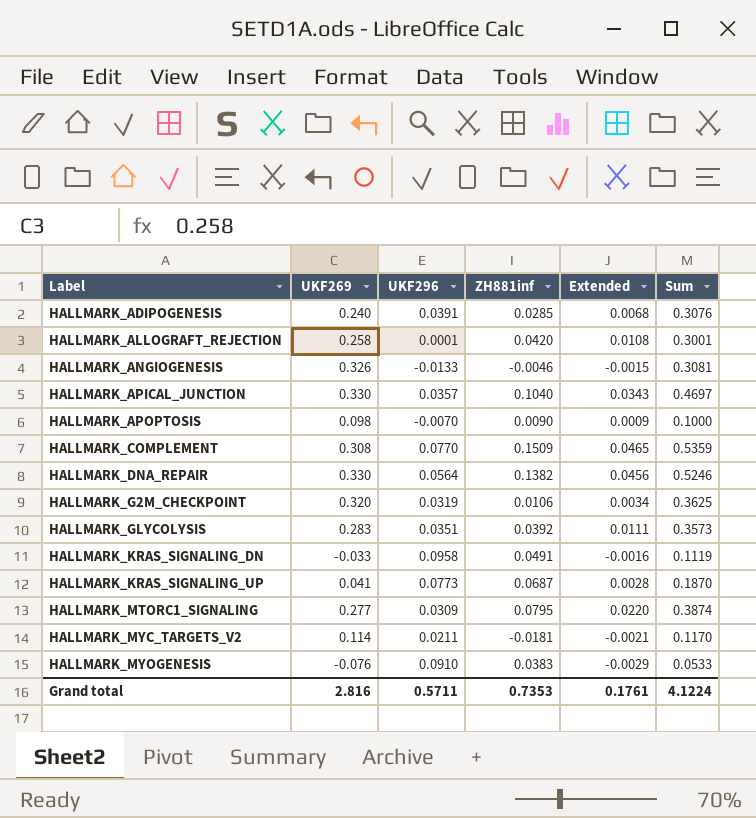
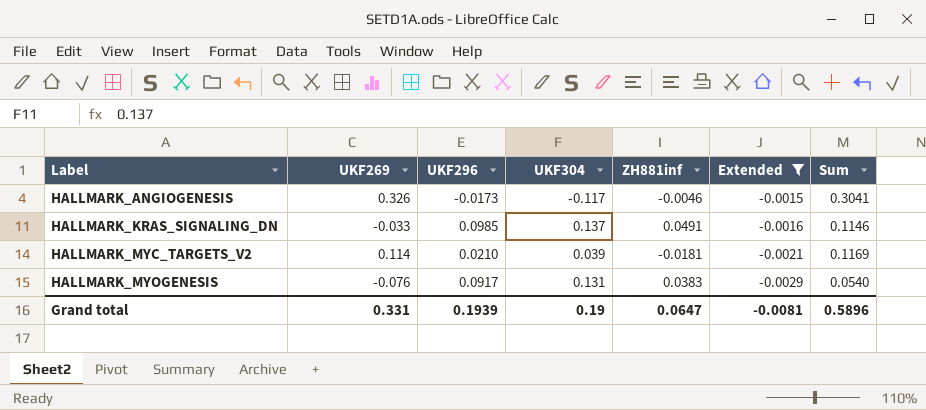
filter: none -> Extended <= -0.0015
column UKF304 | position: none -> 4
HALLMARK_ANGIOGENESIS | UKF296: -0.0133 -> -0.0173
HALLMARK_ANGIOGENESIS | Sum: 0.3081 -> 0.3041
HALLMARK_KRAS_SIGNALING_DN | UKF296: 0.0958 -> 0.0985
HALLMARK_KRAS_SIGNALING_DN | Sum: 0.1119 -> 0.1146
HALLMARK_MYC_TARGETS_V2 | UKF296: 0.0211 -> 0.0210
HALLMARK_MYC_TARGETS_V2 | Sum: 0.1170 -> 0.1169
HALLMARK_MYOGENESIS | UKF296: 0.0910 -> 0.0917
HALLMARK_MYOGENESIS | Sum: 0.0533 -> 0.0540
Grand total | UKF269: 2.816 -> 0.331
Grand total | UKF296: 0.5711 -> 0.1939
Grand total | ZH881inf: 0.7353 -> 0.0647
Grand total | Extended: 0.1761 -> -0.0081
Grand total | Sum: 4.1224 -> 0.5896

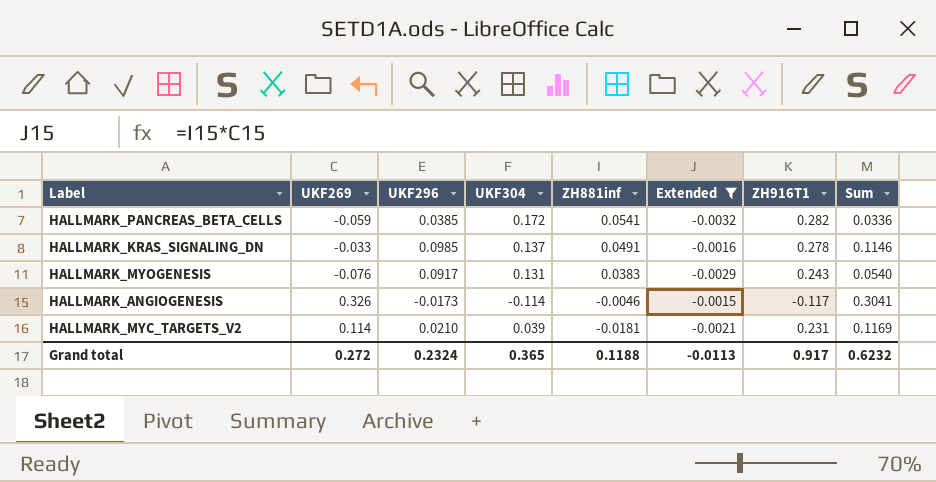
row order: Label ascending -> ZH881inf descending
column ZH916T1 | position: none -> 7
row HALLMARK_PANCREAS_BETA_CELLS: none -> -0.059 | 0.0385 | 0.172 | 0.0541 | -0.0032 | 0.282 | 0.0336
HALLMARK_ANGIOGENESIS | UKF304: -0.117 -> -0.114
Grand total | UKF269: 0.331 -> 0.272
Grand total | UKF296: 0.1939 -> 0.2324
Grand total | UKF304: 0.19 -> 0.365
Grand total | ZH881inf: 0.0647 -> 0.1188
Grand total | Extended: -0.0081 -> -0.0113
Grand total | Sum: 0.5896 -> 0.6232

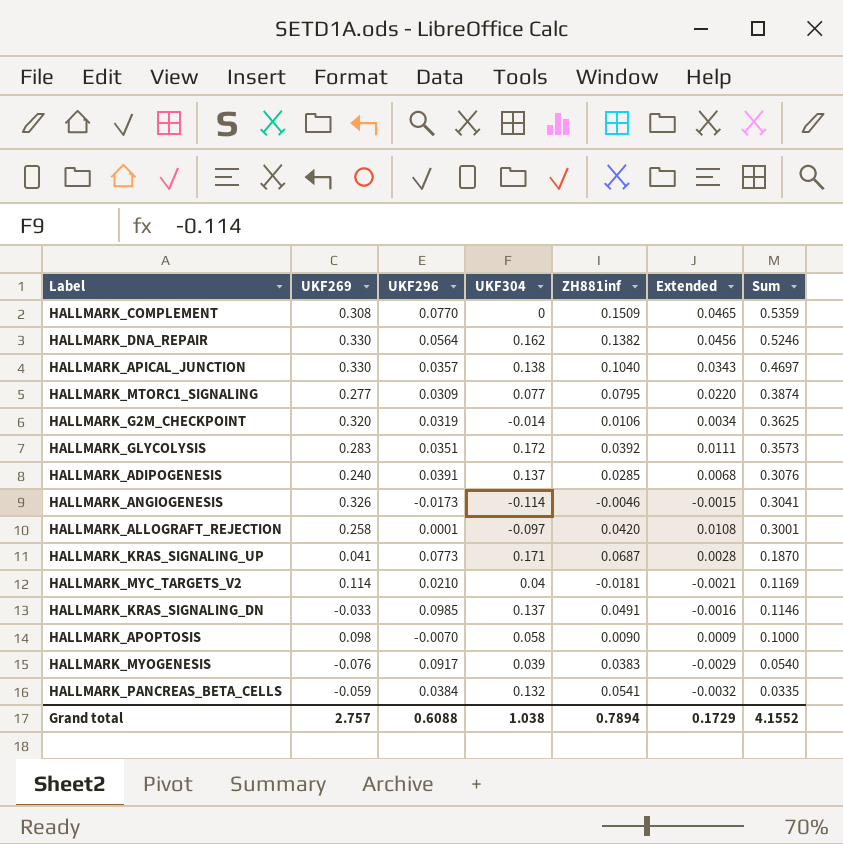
filter: Extended <= -0.0015 -> none
row order: ZH881inf descending -> Sum descending
column ZH916T1 | position: 7 -> none
HALLMARK_MYC_TARGETS_V2 | UKF304: 0.039 -> 0.04
HALLMARK_MYOGENESIS | UKF304: 0.131 -> 0.039
HALLMARK_PANCREAS_BETA_CELLS | UKF296: 0.0385 -> 0.0384
HALLMARK_PANCREAS_BETA_CELLS | UKF304: 0.172 -> 0.132
HALLMARK_PANCREAS_BETA_CELLS | Sum: 0.0336 -> 0.0335
Grand total | UKF269: 0.272 -> 2.757
Grand total | UKF296: 0.2324 -> 0.6088
Grand total | UKF304: 0.365 -> 1.038
Grand total | ZH881inf: 0.1188 -> 0.7894
Grand total | Extended: -0.0113 -> 0.1729
Grand total | Sum: 0.6232 -> 4.1552

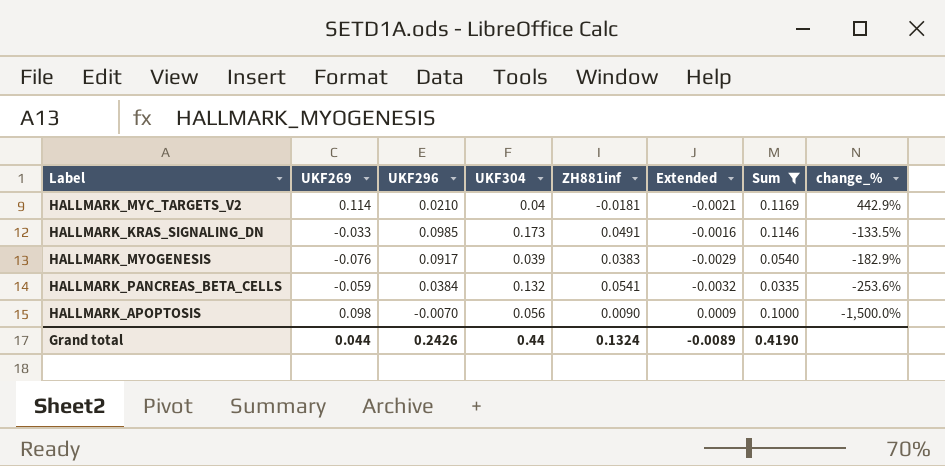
filter: none -> Sum <= 0.1169
row order: Sum descending -> change_% descending
column change_% | formula: none -> ([UKF269] - [UKF296]) / [UKF296]
HALLMARK_KRAS_SIGNALING_DN | UKF304: 0.137 -> 0.173
HALLMARK_APOPTOSIS | UKF304: 0.058 -> 0.056
Grand total | UKF269: 2.757 -> 0.044
Grand total | UKF296: 0.6088 -> 0.2426
Grand total | UKF304: 1.038 -> 0.44
Grand total | ZH881inf: 0.7894 -> 0.1324
Grand total | Extended: 0.1729 -> -0.0089
Grand total | Sum: 4.1552 -> 0.4190

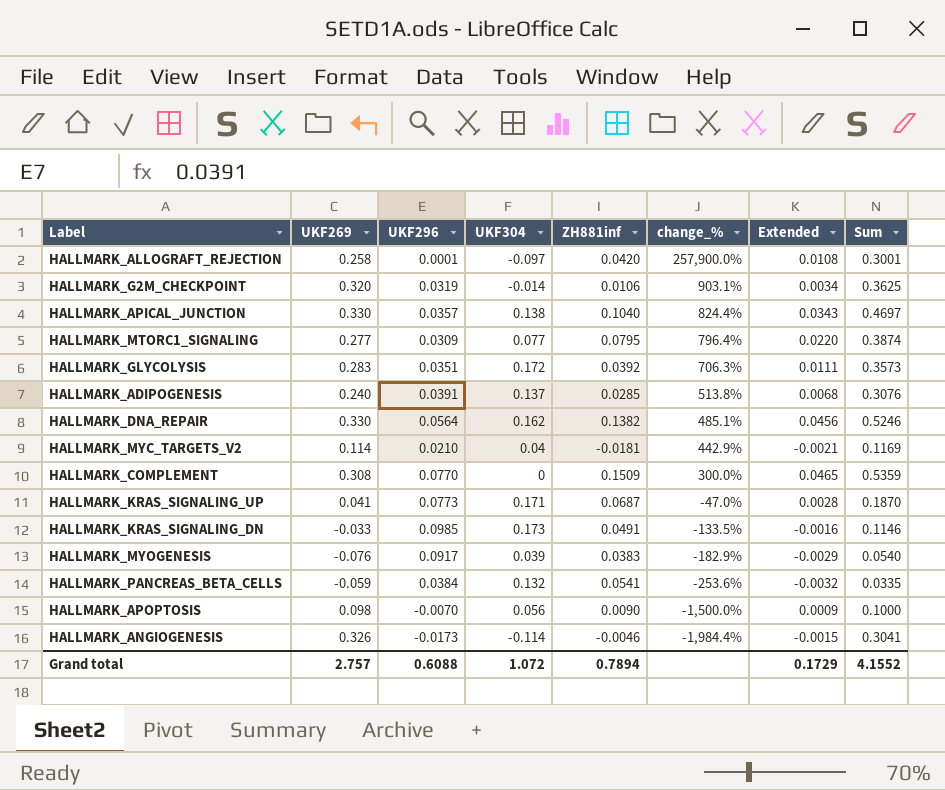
filter: Sum <= 0.1169 -> none
column change_% | position: 8 -> 6
Grand total | UKF269: 0.044 -> 2.757
Grand total | UKF296: 0.2426 -> 0.6088
Grand total | UKF304: 0.44 -> 1.072
Grand total | ZH881inf: 0.1324 -> 0.7894
Grand total | Extended: -0.0089 -> 0.1729
Grand total | Sum: 0.4190 -> 4.1552

